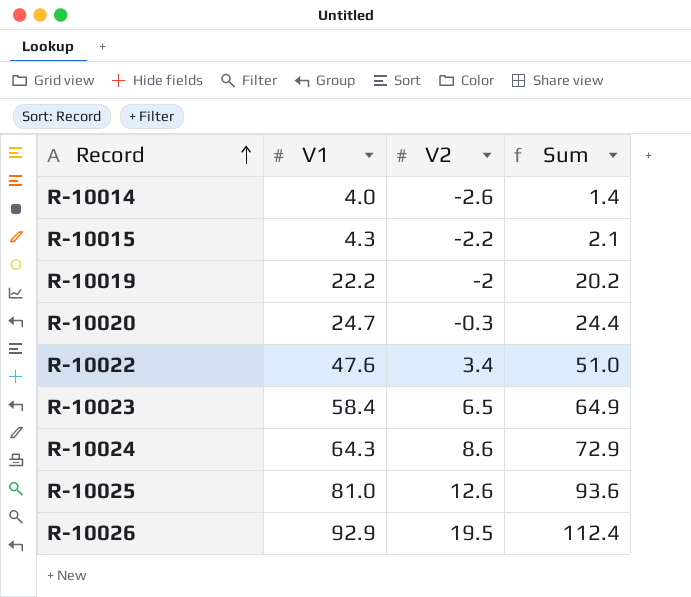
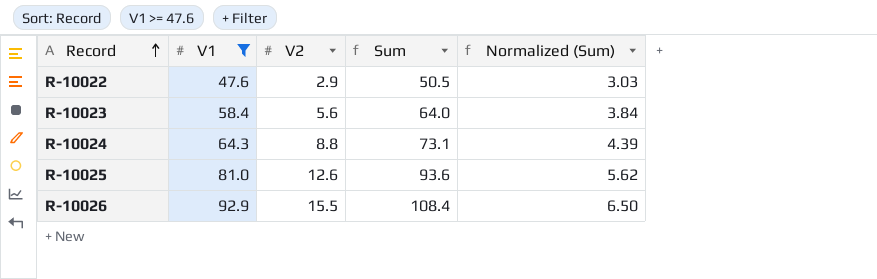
filter: none -> V1 >= 47.6
column Normalized (Sum) | formula: none -> [Sum] * 0.06
R-10022 | V2: 3.4 -> 2.9
R-10022 | Sum: 51.0 -> 50.5
R-10023 | V2: 6.5 -> 5.6
R-10023 | Sum: 64.9 -> 64.0
R-10024 | V2: 8.6 -> 8.8
R-10024 | Sum: 72.9 -> 73.1
R-10026 | V2: 19.5 -> 15.5
R-10026 | Sum: 112.4 -> 108.4

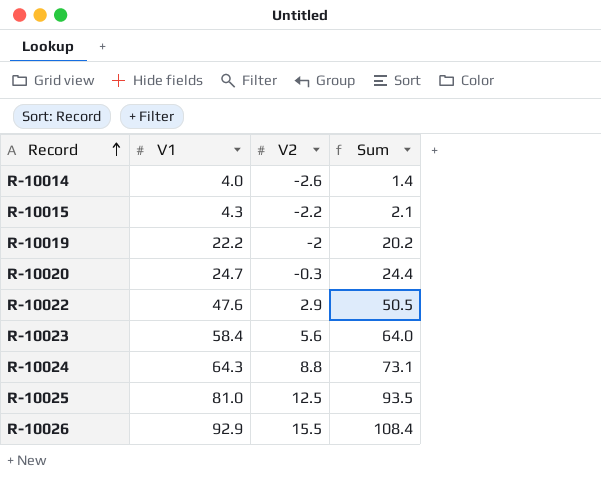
filter: V1 >= 47.6 -> none
column Normalized (Sum) | formula: [Sum] * 0.06 -> none
R-10025 | V2: 12.6 -> 12.5
R-10025 | Sum: 93.6 -> 93.5

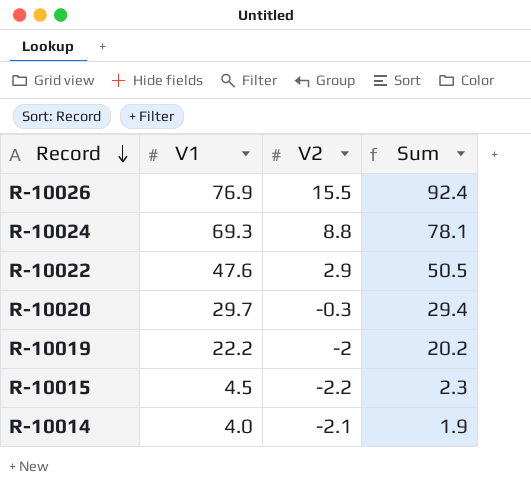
row order: Record ascending -> Record descending
row R-10023: 58.4 | 5.6 | 64.0 -> none
row R-10025: 81.0 | 12.5 | 93.5 -> none
R-10026 | V1: 92.9 -> 76.9
R-10026 | Sum: 108.4 -> 92.4
R-10024 | V1: 64.3 -> 69.3
R-10024 | Sum: 73.1 -> 78.1
R-10020 | V1: 24.7 -> 29.7
R-10020 | Sum: 24.4 -> 29.4
R-10015 | V1: 4.3 -> 4.5
R-10015 | Sum: 2.1 -> 2.3
R-10014 | V2: -2.6 -> -2.1
R-10014 | Sum: 1.4 -> 1.9

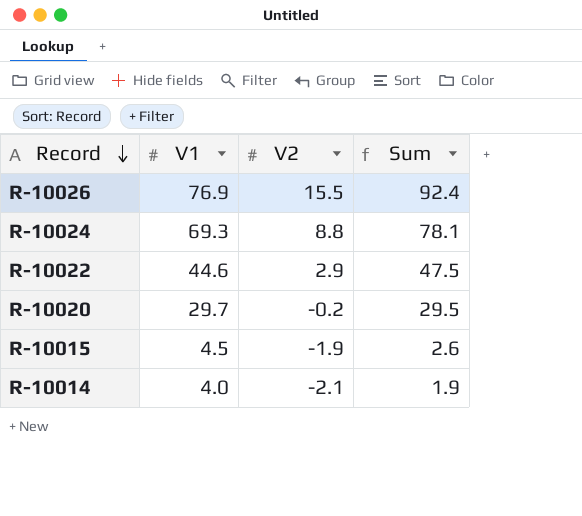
row R-10019: 22.2 | -2 | 20.2 -> none
R-10022 | V1: 47.6 -> 44.6
R-10022 | Sum: 50.5 -> 47.5
R-10020 | V2: -0.3 -> -0.2
R-10020 | Sum: 29.4 -> 29.5
R-10015 | V2: -2.2 -> -1.9
R-10015 | Sum: 2.3 -> 2.6

